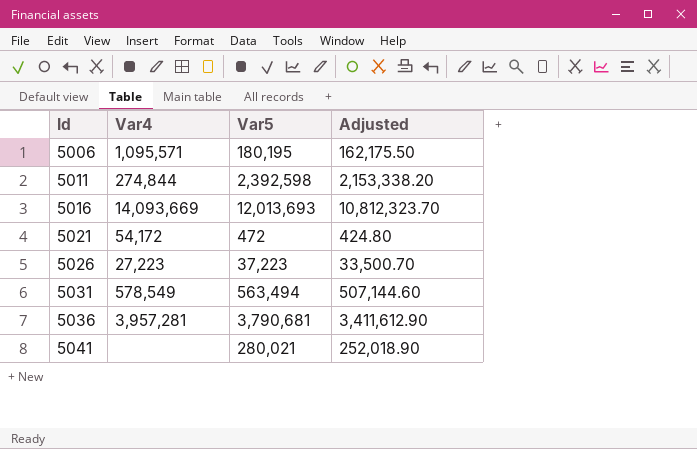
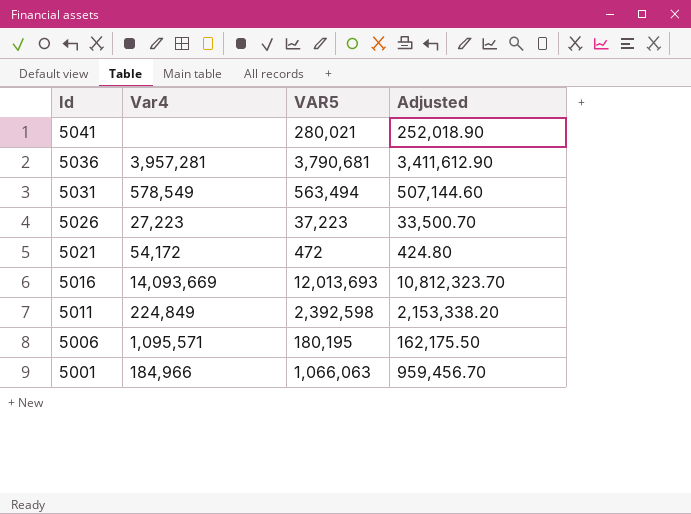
row order: Id ascending -> Id descending
column name: Var5 -> VAR5
5011 | Var4: 274,844 -> 224,849
row 5001: none -> 184,966 | 1,066,063 | 959,456.70

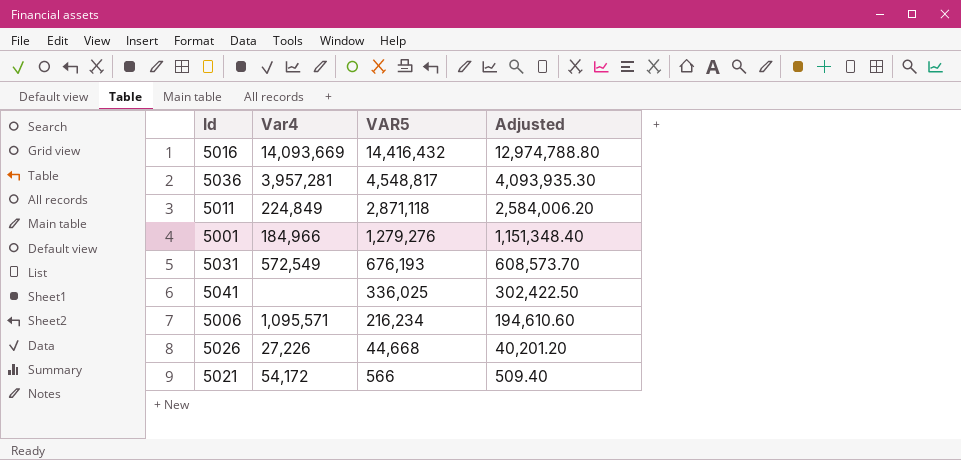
row order: Id descending -> VAR5 descending
5016 | VAR5: 12,013,693 -> 14,416,432
5016 | Adjusted: 10,812,323.70 -> 12,974,788.80
5036 | VAR5: 3,790,681 -> 4,548,817
5036 | Adjusted: 3,411,612.90 -> 4,093,935.30
5011 | VAR5: 2,392,598 -> 2,871,118
5011 | Adjusted: 2,153,338.20 -> 2,584,006.20
5001 | VAR5: 1,066,063 -> 1,279,276
5001 | Adjusted: 959,456.70 -> 1,151,348.40
5031 | Var4: 578,549 -> 572,549
5031 | VAR5: 563,494 -> 676,193
5031 | Adjusted: 507,144.60 -> 608,573.70
5041 | VAR5: 280,021 -> 336,025
5041 | Adjusted: 252,018.90 -> 302,422.50
5006 | VAR5: 180,195 -> 216,234
5006 | Adjusted: 162,175.50 -> 194,610.60
5026 | Var4: 27,223 -> 27,226
5026 | VAR5: 37,223 -> 44,668
5026 | Adjusted: 33,500.70 -> 40,201.20
5021 | VAR5: 472 -> 566
5021 | Adjusted: 424.80 -> 509.40

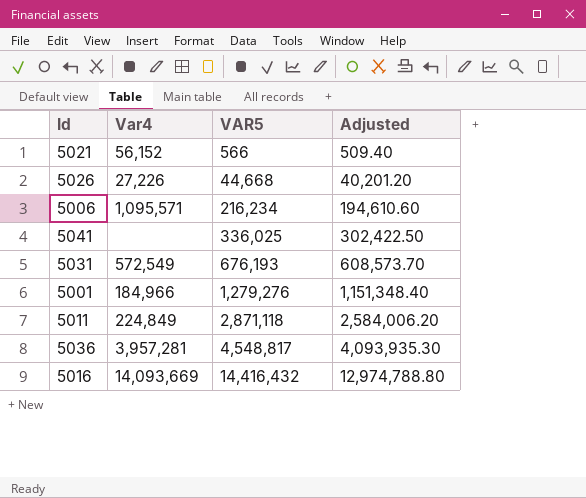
row order: VAR5 descending -> VAR5 ascending
5021 | Var4: 54,172 -> 56,152

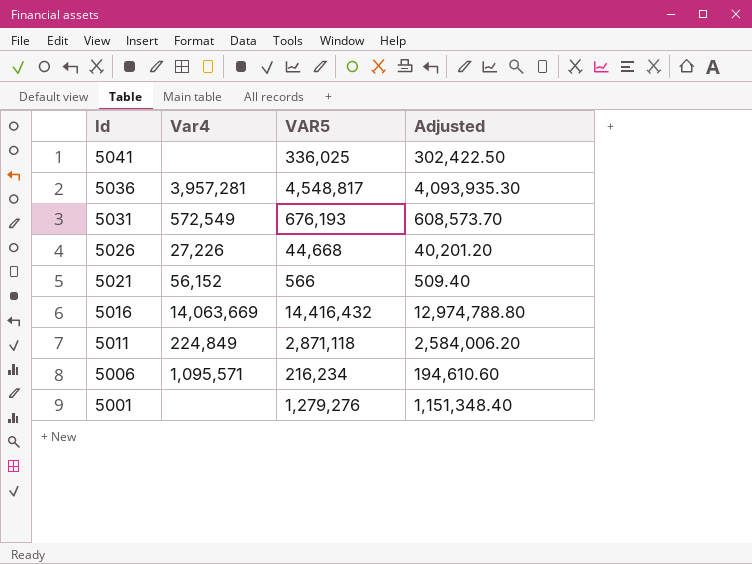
row order: VAR5 ascending -> Id descending
5016 | Var4: 14,093,669 -> 14,063,669
5001 | Var4: 184,966 -> none

